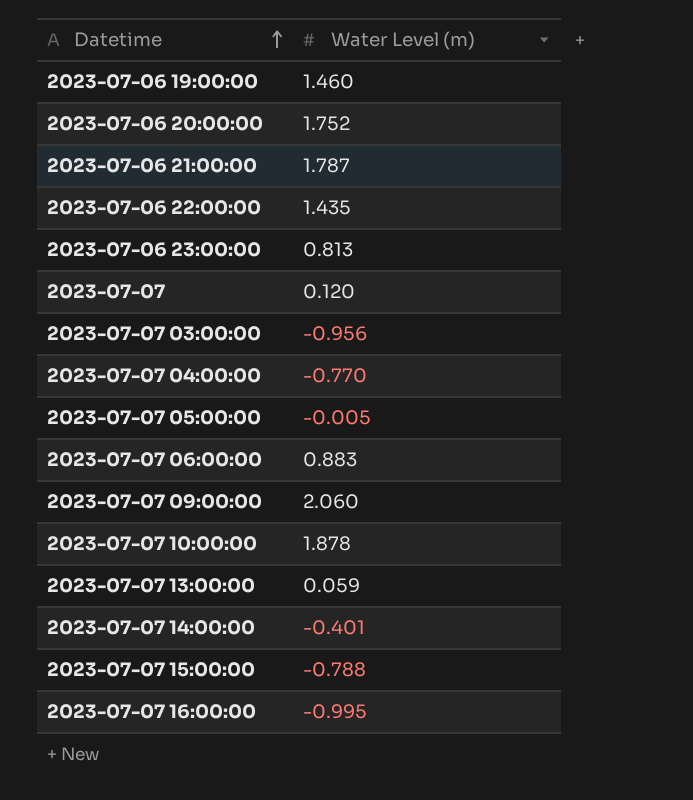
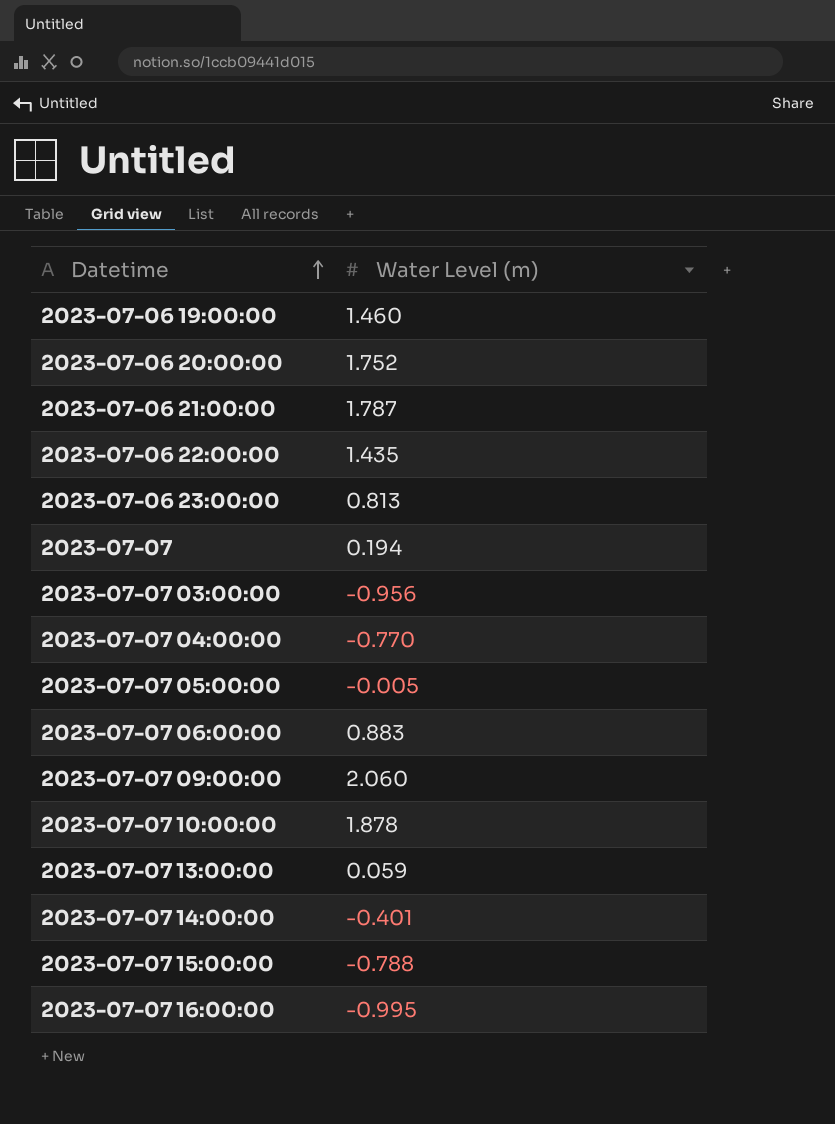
2023-07-07 | Water Level (m): 0.120 -> 0.194

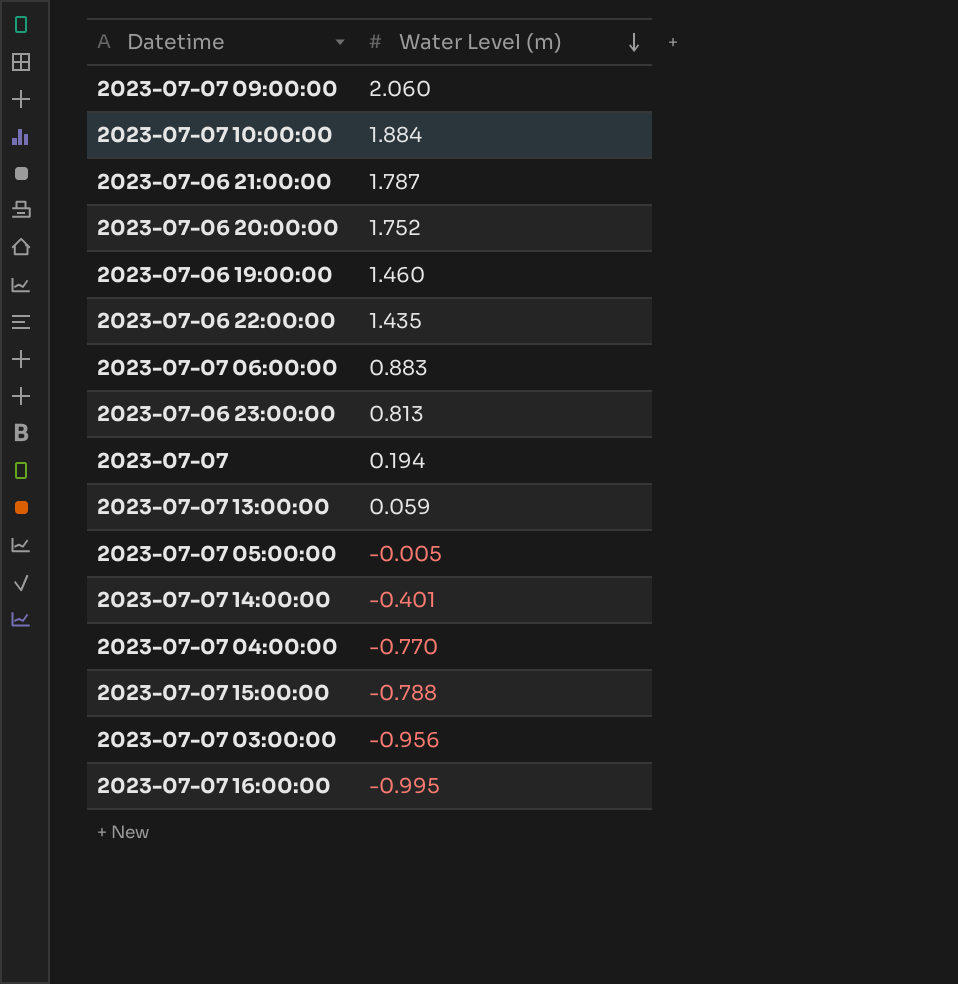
row order: Datetime ascending -> Water Level (m) descending
2023-07-07 10:00:00 | Water Level (m): 1.878 -> 1.884

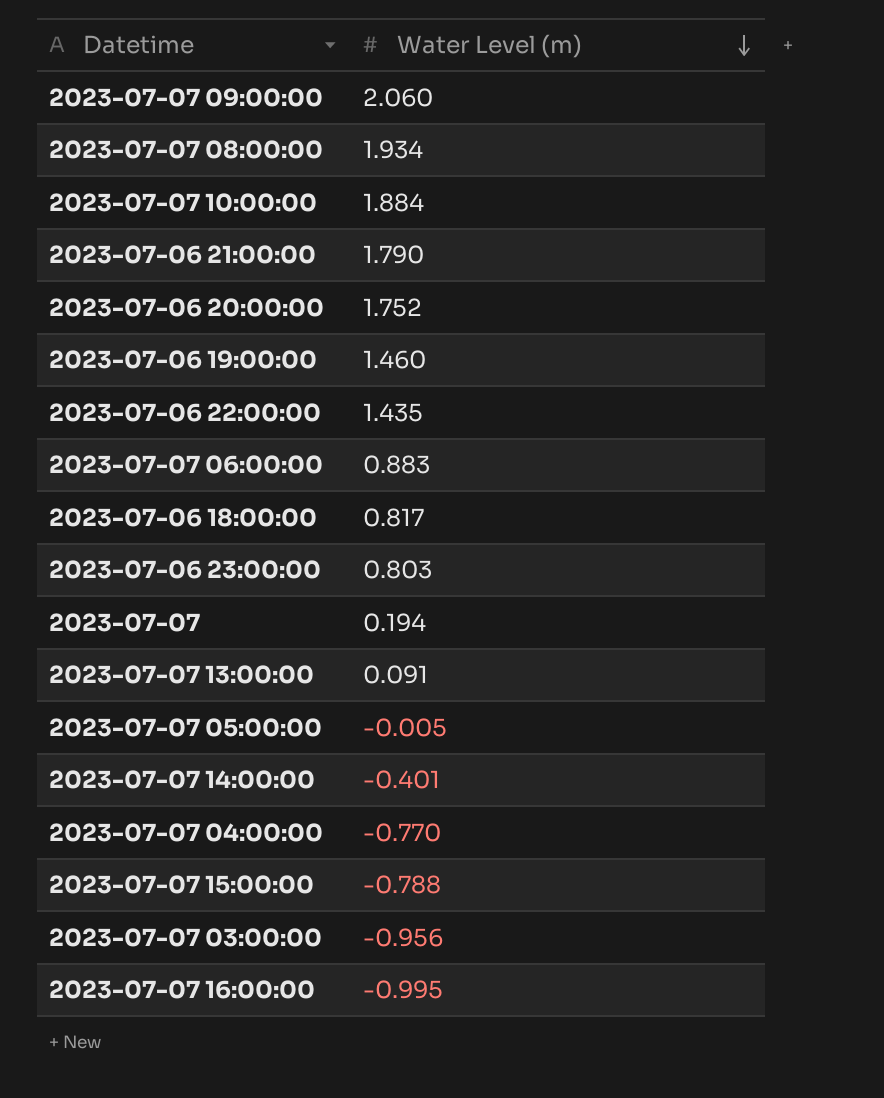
row 2023-07-07 08:00:00: none -> 1.934
2023-07-06 21:00:00 | Water Level (m): 1.787 -> 1.790
row 2023-07-06 18:00:00: none -> 0.817
2023-07-06 23:00:00 | Water Level (m): 0.813 -> 0.803
2023-07-07 13:00:00 | Water Level (m): 0.059 -> 0.091

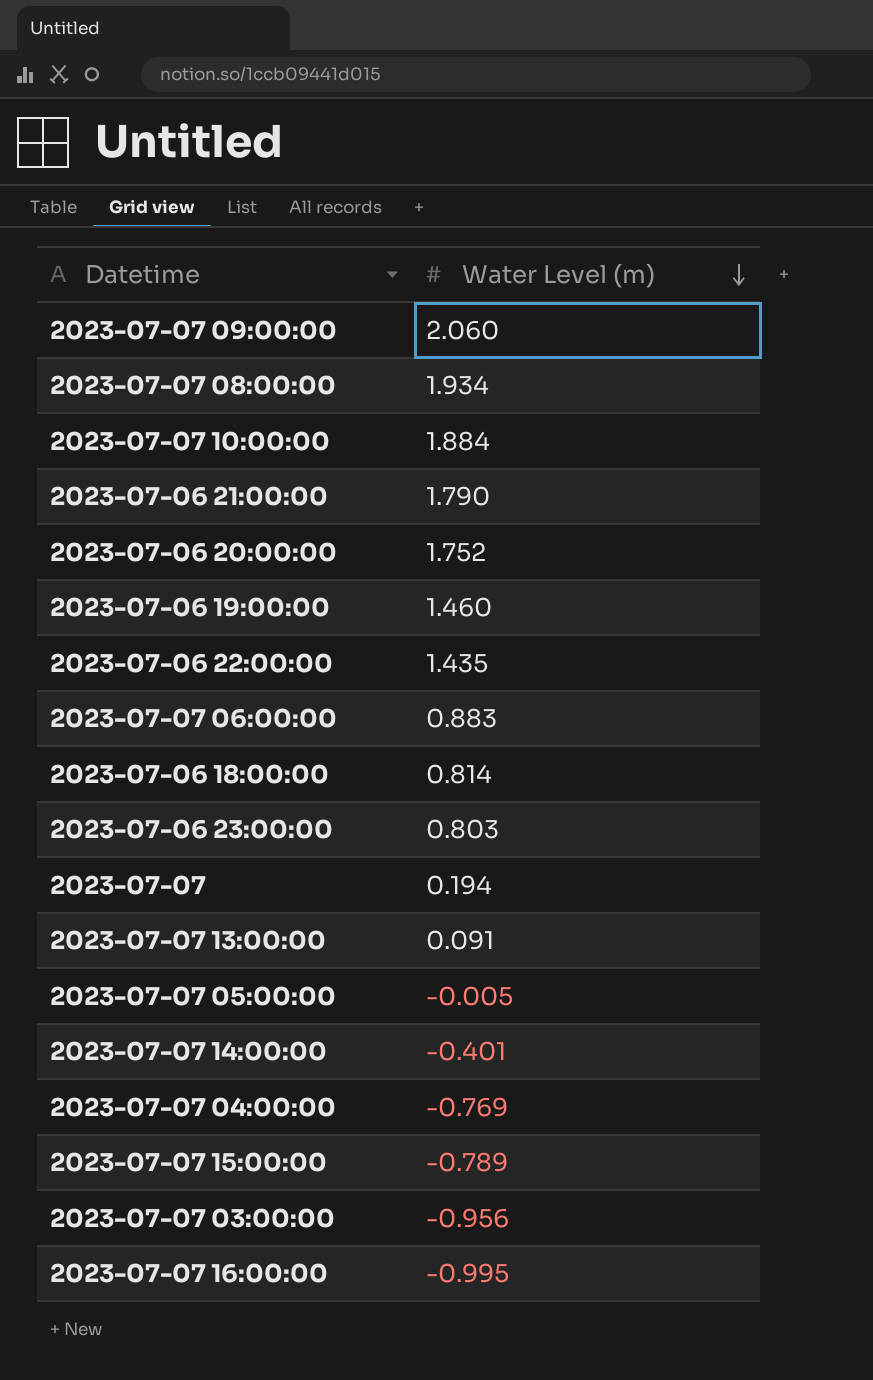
2023-07-06 18:00:00 | Water Level (m): 0.817 -> 0.814
2023-07-07 04:00:00 | Water Level (m): -0.770 -> -0.769
2023-07-07 15:00:00 | Water Level (m): -0.788 -> -0.789

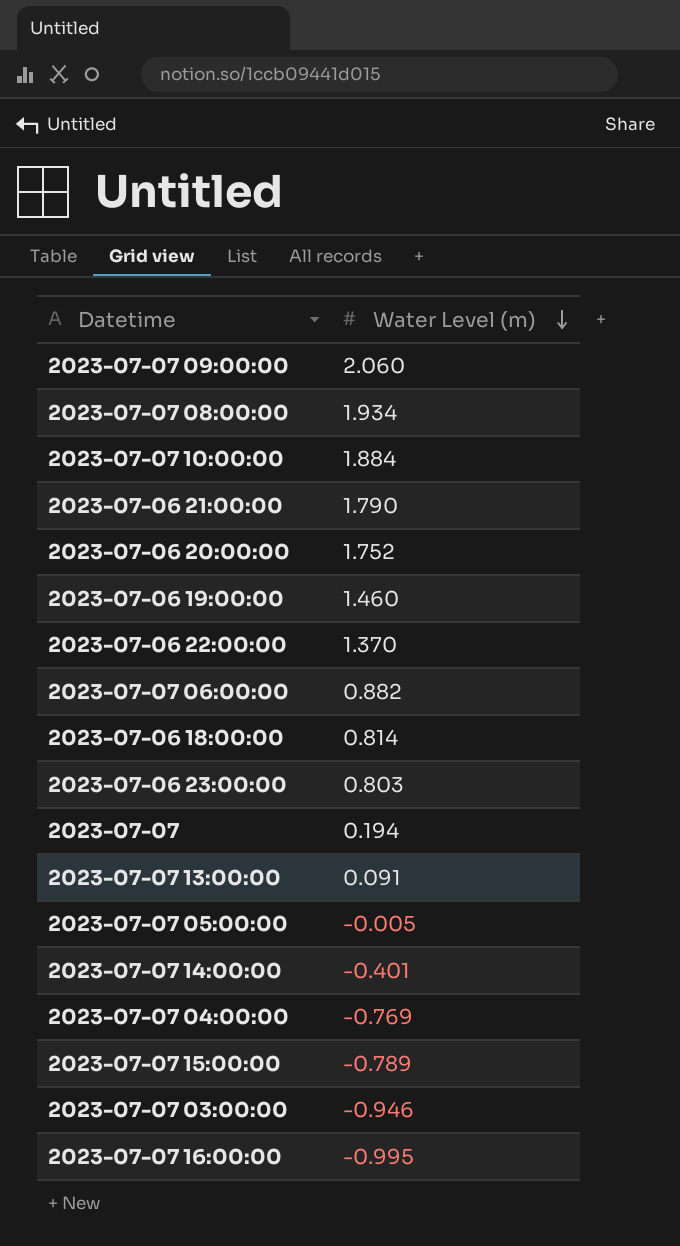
2023-07-06 22:00:00 | Water Level (m): 1.435 -> 1.370
2023-07-07 06:00:00 | Water Level (m): 0.883 -> 0.882
2023-07-07 03:00:00 | Water Level (m): -0.956 -> -0.946

